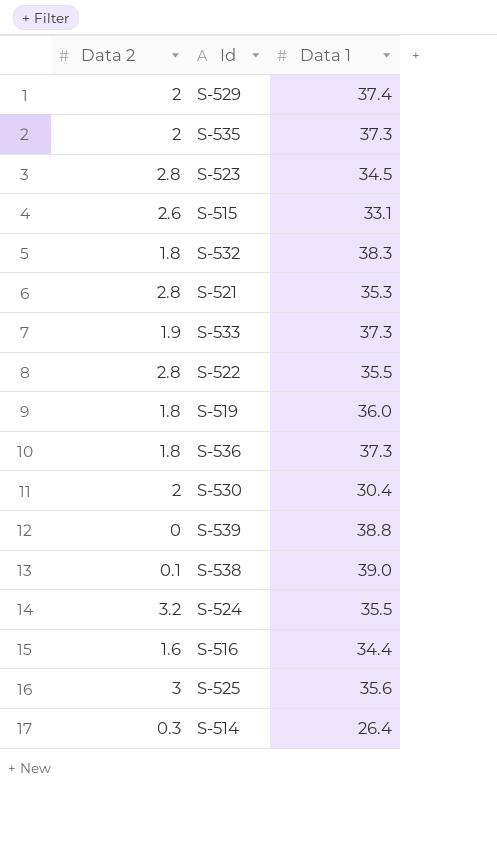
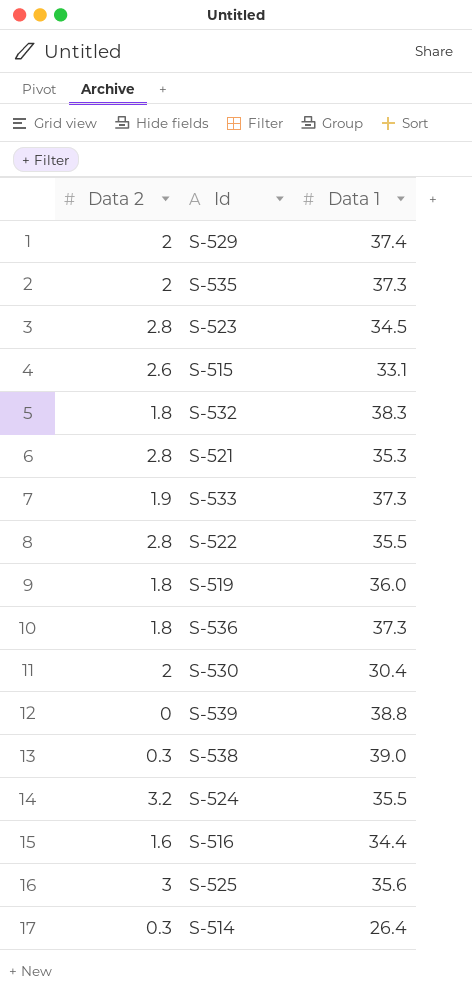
S-538 | Data 2: 0.1 -> 0.3

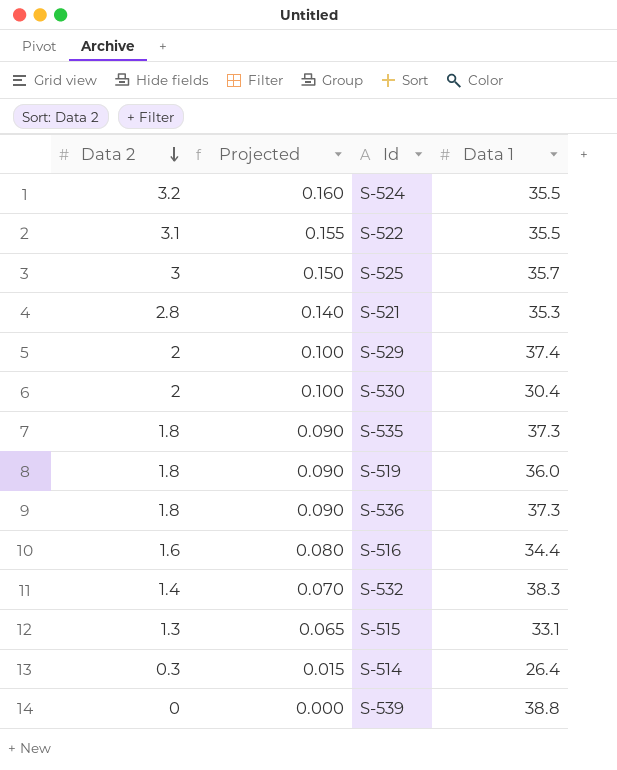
row order: none -> Data 2 descending
column Projected | formula: none -> [Data 2] * 0.05
row S-523: 2.8 | 34.5 -> none
row S-533: 1.9 | 37.3 -> none
row S-538: 0.3 | 39.0 -> none
S-522 | Data 2: 2.8 -> 3.1
S-525 | Data 1: 35.6 -> 35.7
S-535 | Data 2: 2 -> 1.8
S-532 | Data 2: 1.8 -> 1.4
S-515 | Data 2: 2.6 -> 1.3

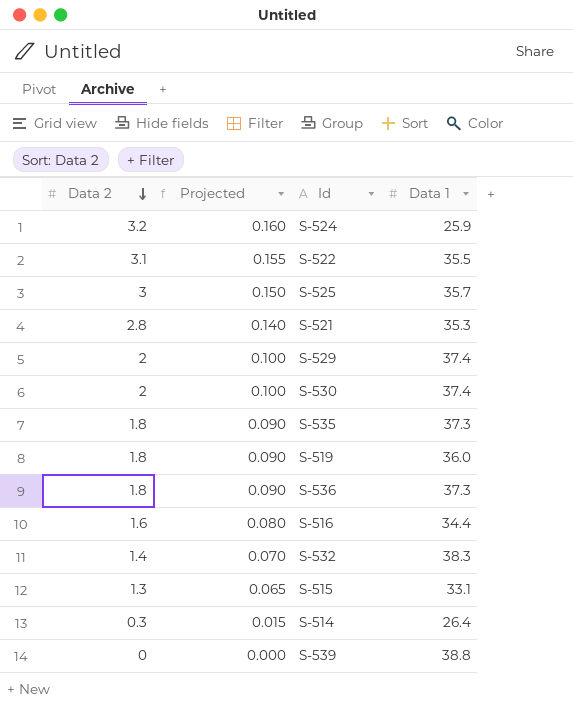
S-524 | Data 1: 35.5 -> 25.9
S-530 | Data 1: 30.4 -> 37.4

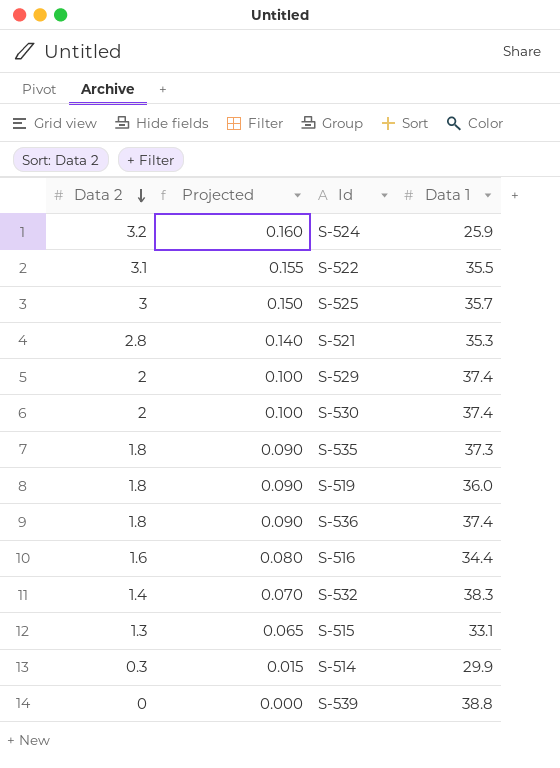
S-536 | Data 1: 37.3 -> 37.4
S-514 | Data 1: 26.4 -> 29.9

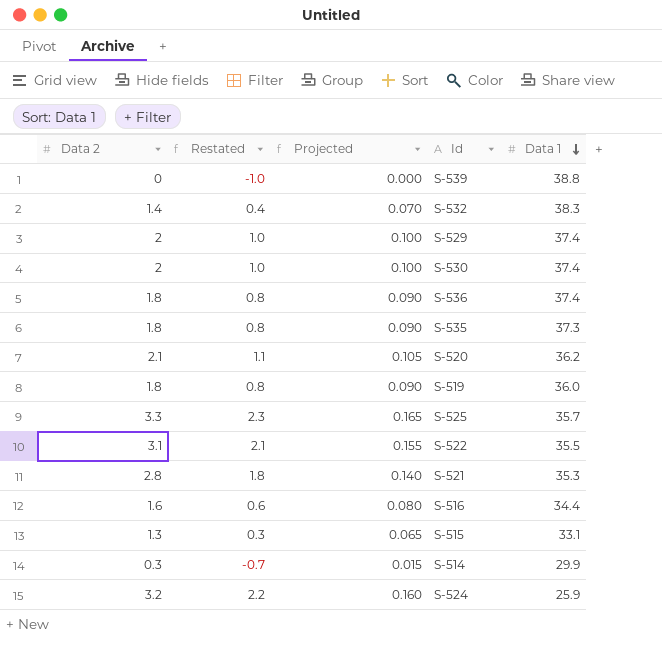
row order: Data 2 descending -> Data 1 descending
column Restated | formula: none -> [Data 2] - 1
row S-520: none -> 2.1 | 1.1 | 0.105 | 36.2
S-525 | Data 2: 3 -> 3.3
S-525 | Projected: 0.150 -> 0.165

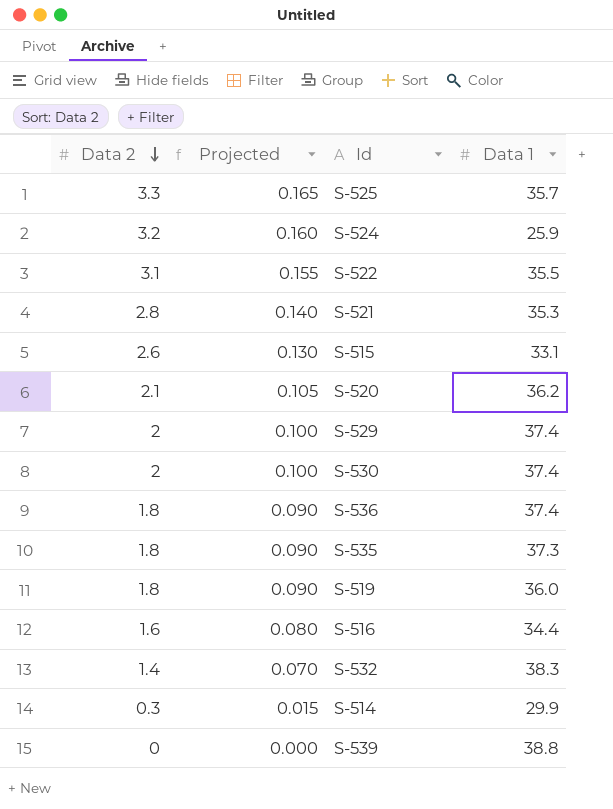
row order: Data 1 descending -> Data 2 descending
column Restated | formula: [Data 2] - 1 -> none
S-515 | Data 2: 1.3 -> 2.6
S-515 | Projected: 0.065 -> 0.130

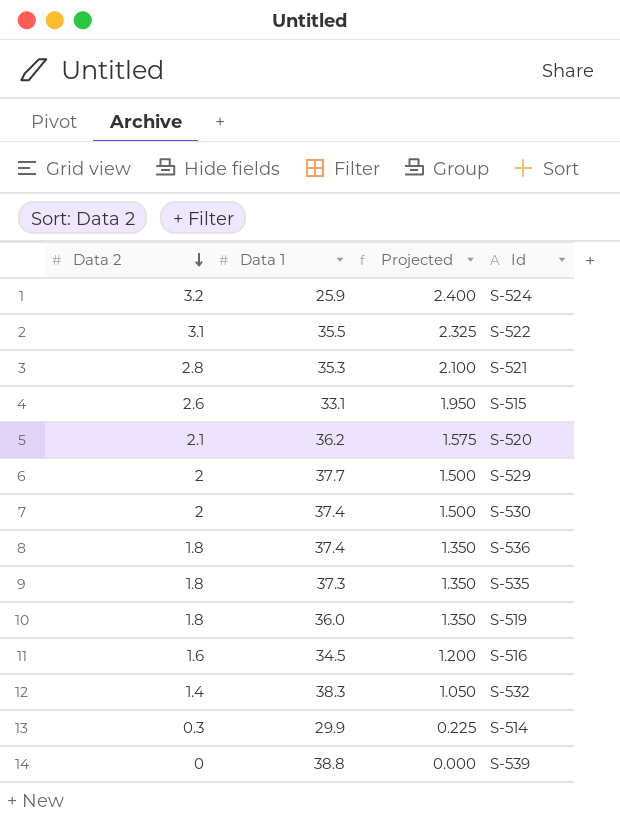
column Data 1 | position: 4 -> 2
column Projected | formula: [Data 2] * 0.05 -> [Data 2] * 0.75
row S-525: 3.3 | 0.165 | 35.7 -> none
S-529 | Data 1: 37.4 -> 37.7
S-516 | Data 1: 34.4 -> 34.5

